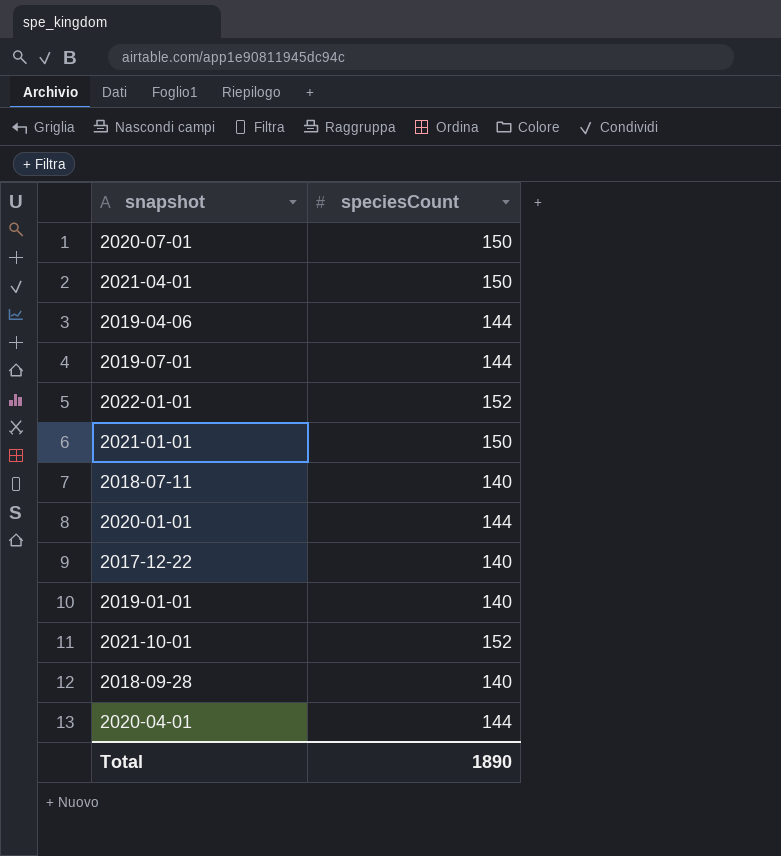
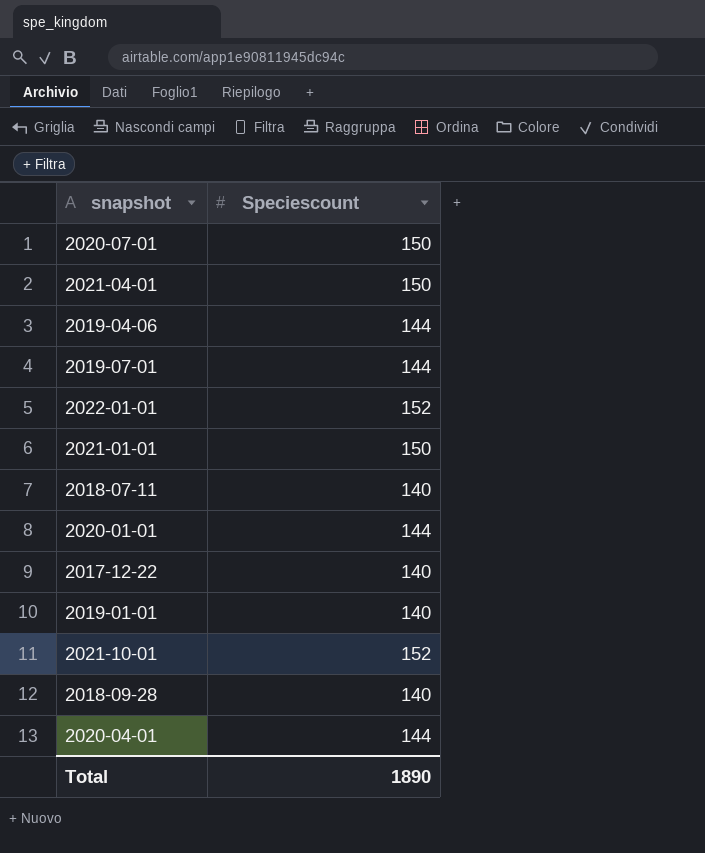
column name: speciesCount -> Speciescount

